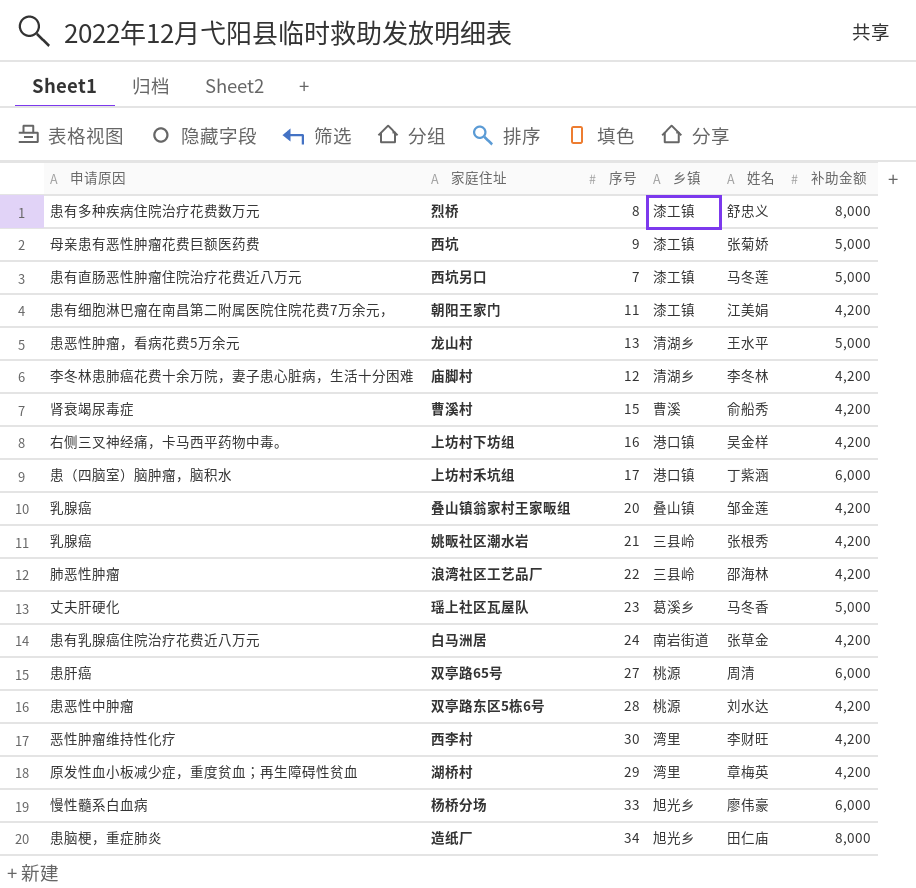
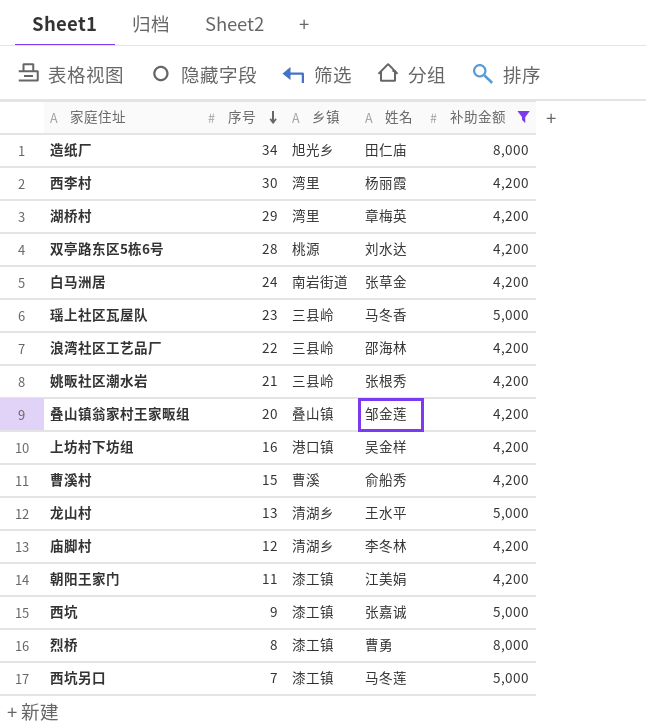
filter: none -> 补助金额 != 6,000
row order: none -> 序号 descending
column 申请原因 | position: 1 -> none
西李村 | 姓名: 李财旺 -> 杨丽霞
瑶上社区瓦屋队 | 乡镇: 葛溪乡 -> 三县岭
西坑 | 姓名: 张菊娇 -> 张嘉诚
烈桥 | 姓名: 舒忠义 -> 曹勇

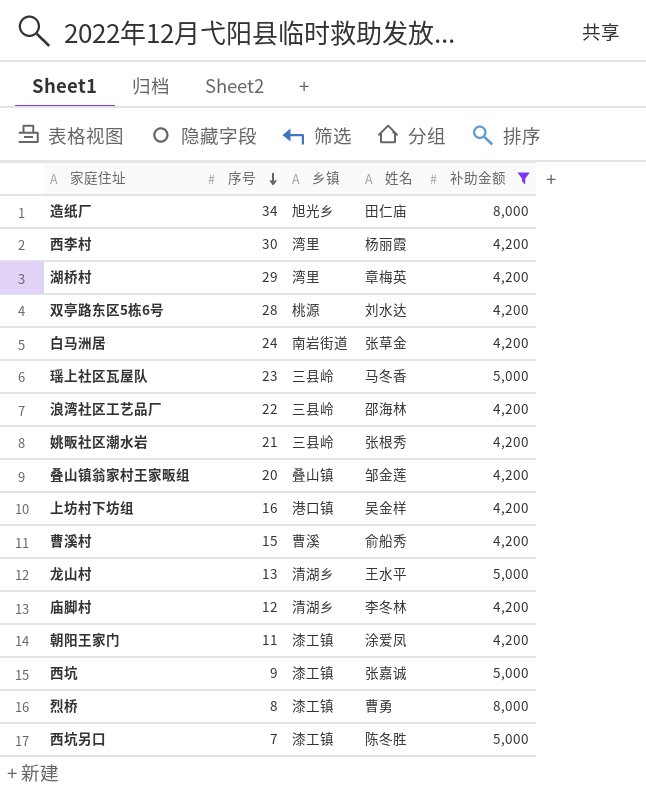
朝阳王家门 | 姓名: 江美娟 -> 涂爱凤
西坑另口 | 姓名: 马冬莲 -> 陈冬胜

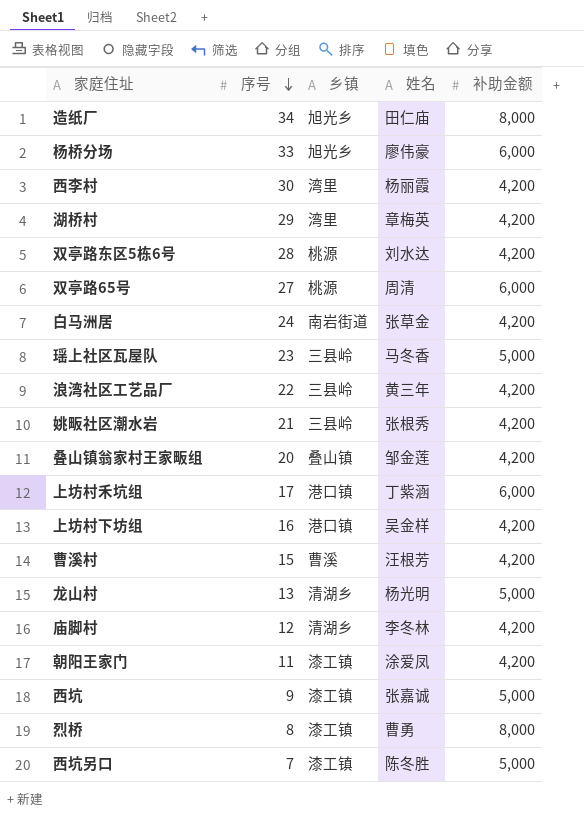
filter: 补助金额 != 6,000 -> none
浪湾社区工艺品厂 | 姓名: 邵海林 -> 黄三年
曹溪村 | 姓名: 俞船秀 -> 汪根芳
龙山村 | 姓名: 王水平 -> 杨光明

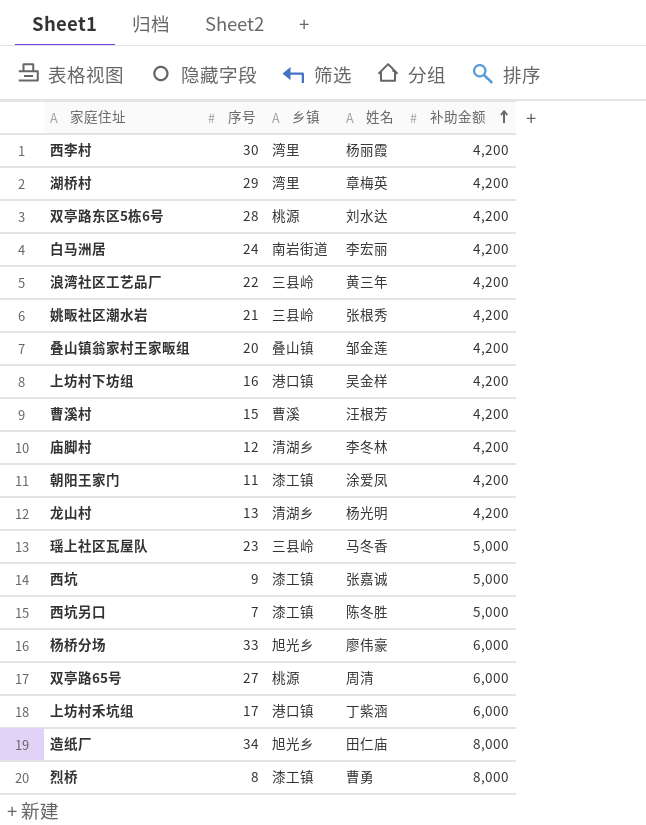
row order: 序号 descending -> 补助金额 ascending
白马洲居 | 姓名: 张草金 -> 李宏丽
龙山村 | 补助金额: 5,000 -> 4,200

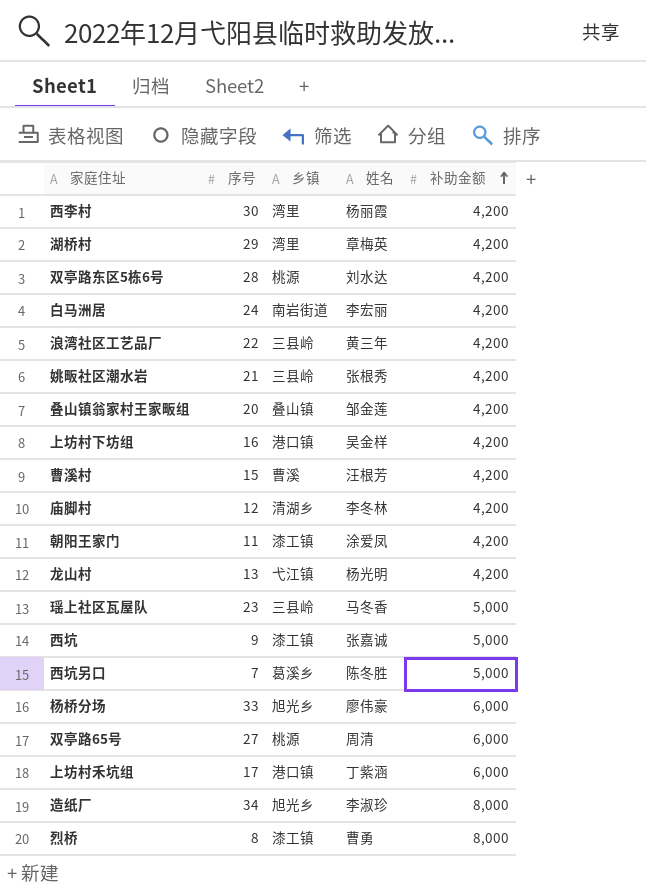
龙山村 | 乡镇: 清湖乡 -> 弋江镇
西坑另口 | 乡镇: 漆工镇 -> 葛溪乡
造纸厂 | 姓名: 田仁庙 -> 李淑珍

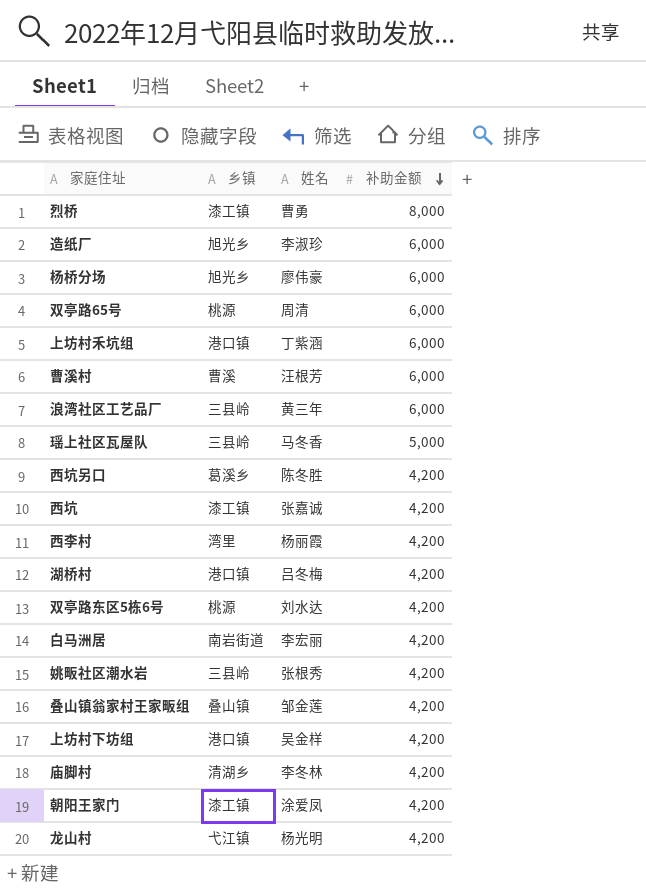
row order: 补助金额 ascending -> 补助金额 descending
column 序号 | position: 2 -> none
造纸厂 | 补助金额: 8,000 -> 6,000
曹溪村 | 补助金额: 4,200 -> 6,000
浪湾社区工艺品厂 | 补助金额: 4,200 -> 6,000
西坑另口 | 补助金额: 5,000 -> 4,200
西坑 | 补助金额: 5,000 -> 4,200
湖桥村 | 乡镇: 湾里 -> 港口镇
湖桥村 | 姓名: 章梅英 -> 吕冬梅

